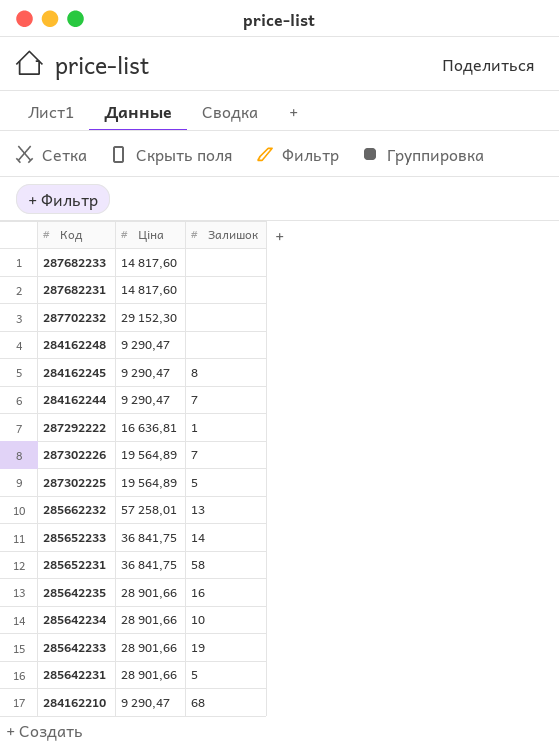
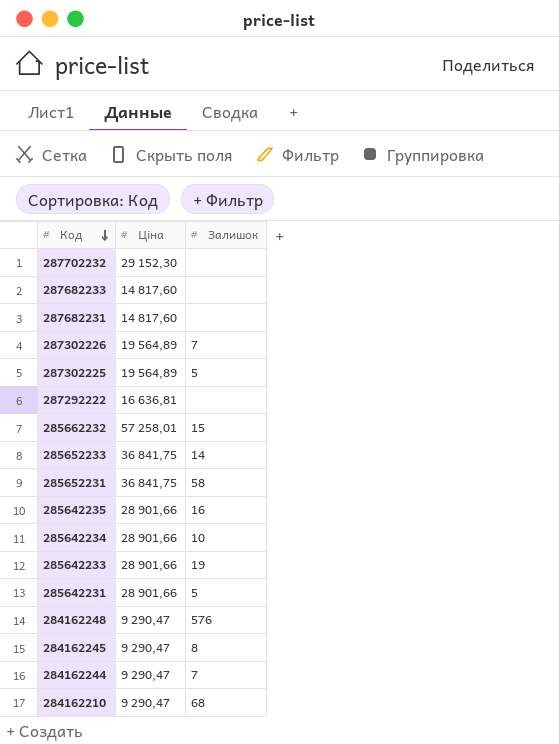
row order: none -> Код descending
287292222 | Залишок: 1 -> none
285662232 | Залишок: 13 -> 15
284162248 | Залишок: none -> 576

